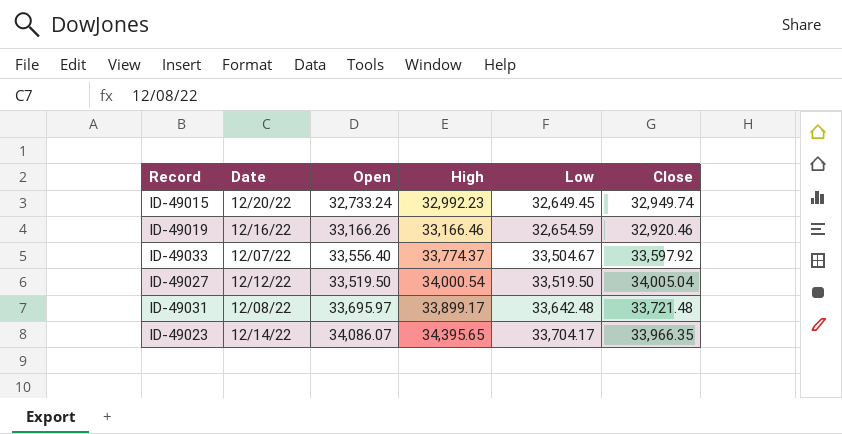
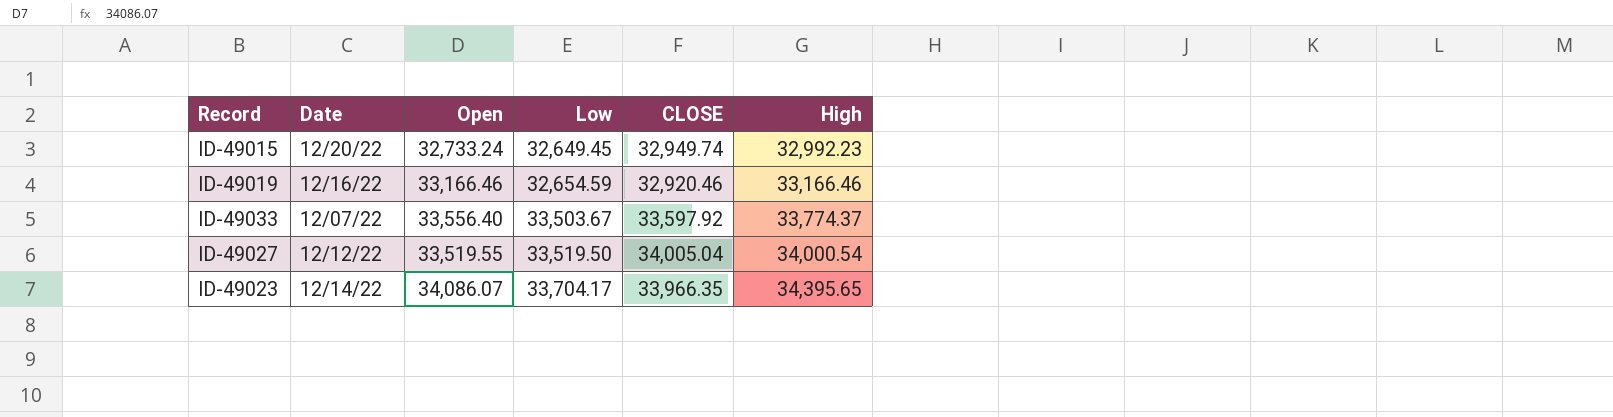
column name: Close -> CLOSE
column High | position: 4 -> 6
row ID-49031: 12/08/22 | 33,695.97 | 33,899.17 | 33,642.48 | 33,721.48 -> none
ID-49019 | Open: 33,166.26 -> 33,166.46
ID-49033 | Low: 33,504.67 -> 33,503.67
ID-49027 | Open: 33,519.50 -> 33,519.55

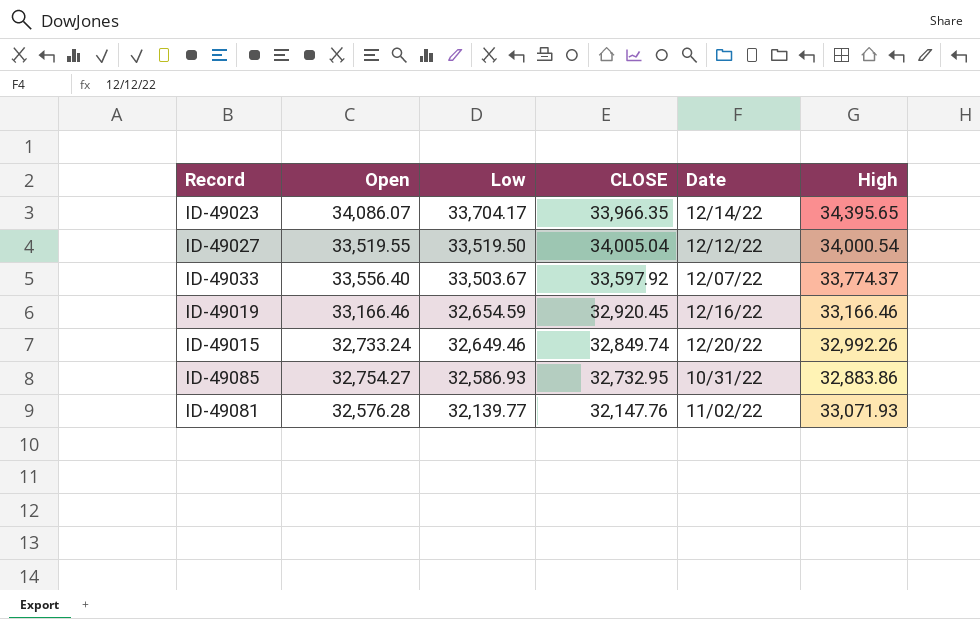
row order: Low ascending -> Low descending
column Date | position: 2 -> 5
ID-49019 | CLOSE: 32,920.46 -> 32,920.45
ID-49015 | Low: 32,649.45 -> 32,649.46
ID-49015 | CLOSE: 32,949.74 -> 32,849.74
ID-49015 | High: 32,992.23 -> 32,992.26
row ID-49085: none -> 32,754.27 | 32,586.93 | 32,732.95 | 10/31/22 | 32,883.86
row ID-49081: none -> 32,576.28 | 32,139.77 | 32,147.76 | 11/02/22 | 33,071.93

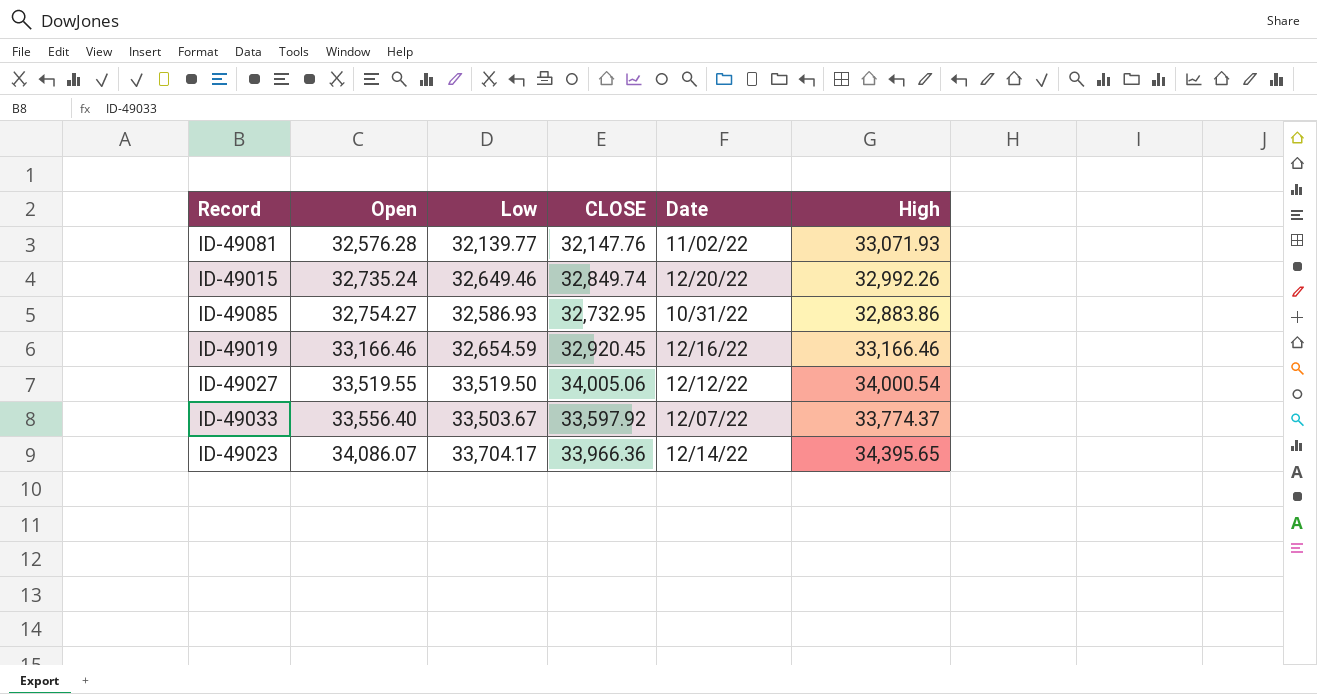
row order: Low descending -> Open ascending
ID-49015 | Open: 32,733.24 -> 32,735.24
ID-49027 | CLOSE: 34,005.04 -> 34,005.06
ID-49023 | CLOSE: 33,966.35 -> 33,966.36

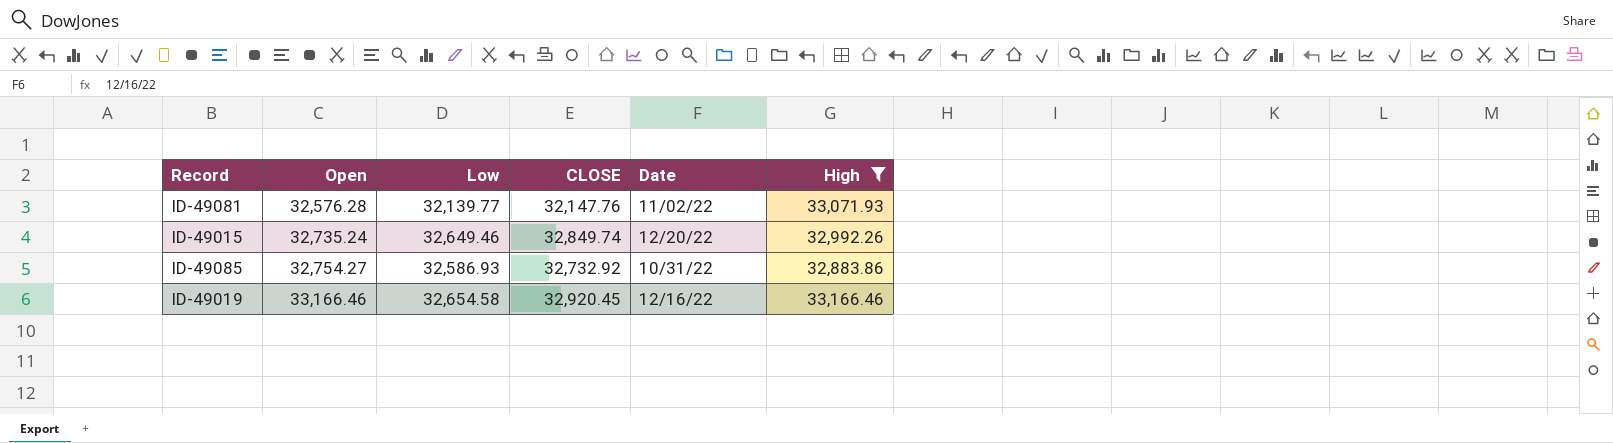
filter: none -> High <= 33,166.46
ID-49085 | CLOSE: 32,732.95 -> 32,732.92
ID-49019 | Low: 32,654.59 -> 32,654.58

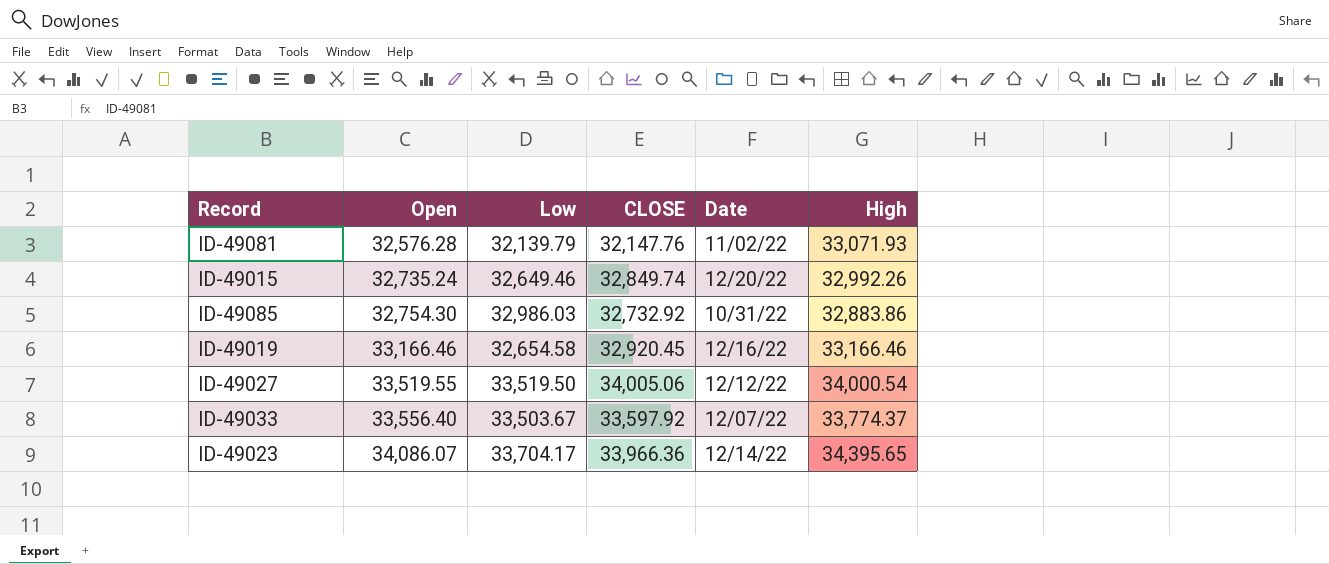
filter: High <= 33,166.46 -> none
ID-49081 | Low: 32,139.77 -> 32,139.79
ID-49085 | Open: 32,754.27 -> 32,754.30
ID-49085 | Low: 32,586.93 -> 32,986.03

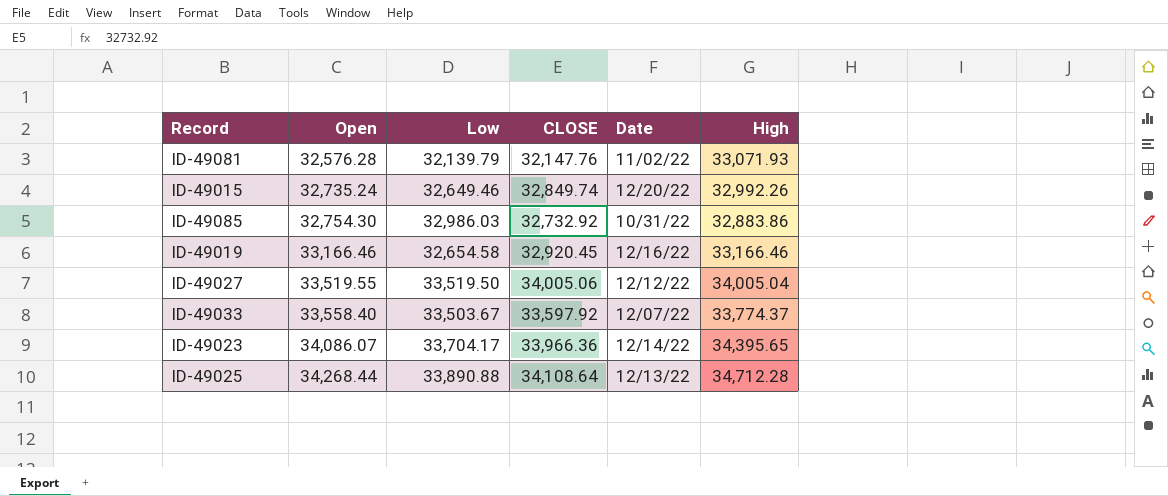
ID-49027 | High: 34,000.54 -> 34,005.04
ID-49033 | Open: 33,556.40 -> 33,558.40
row ID-49025: none -> 34,268.44 | 33,890.88 | 34,108.64 | 12/13/22 | 34,712.28

